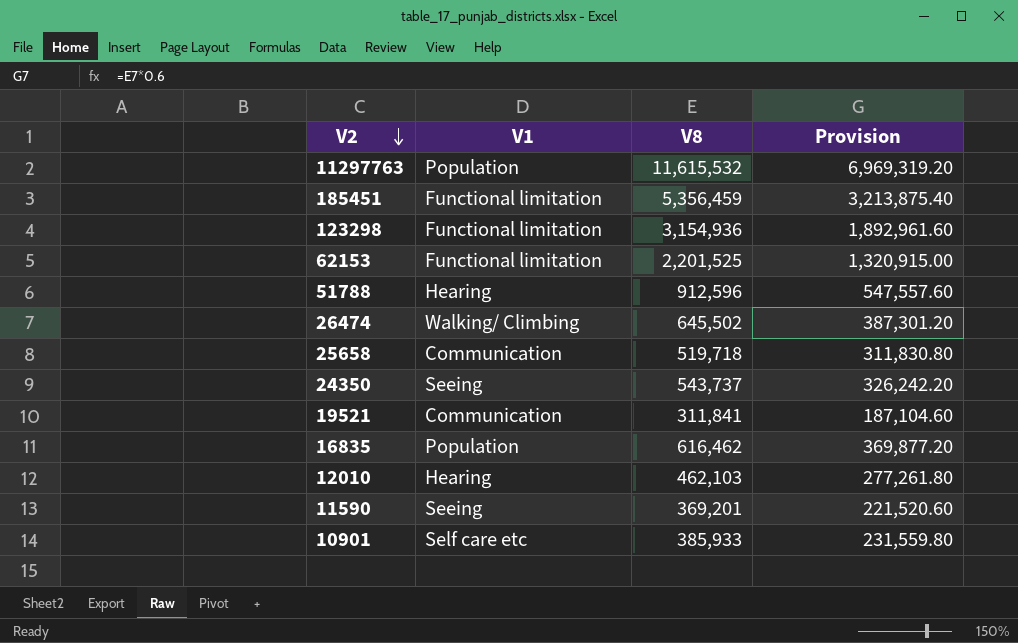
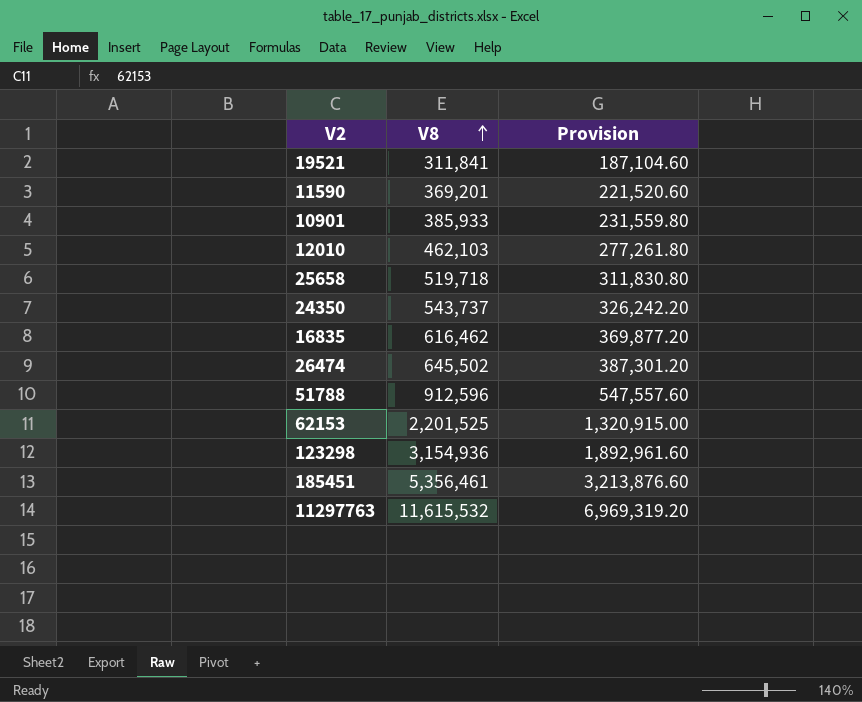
row order: V2 descending -> V8 ascending
column V1 | position: 2 -> none
185451 | V8: 5,356,459 -> 5,356,461
185451 | Provision: 3,213,875.40 -> 3,213,876.60

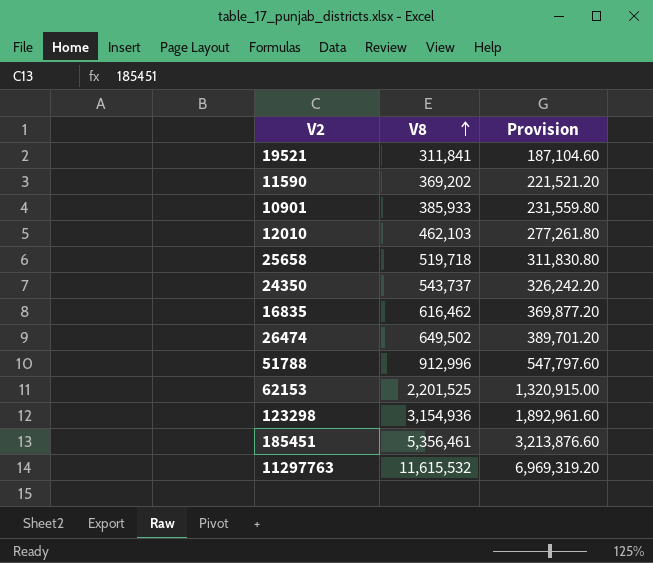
11590 | V8: 369,201 -> 369,202
11590 | Provision: 221,520.60 -> 221,521.20
26474 | V8: 645,502 -> 649,502
26474 | Provision: 387,301.20 -> 389,701.20
51788 | V8: 912,596 -> 912,996
51788 | Provision: 547,557.60 -> 547,797.60

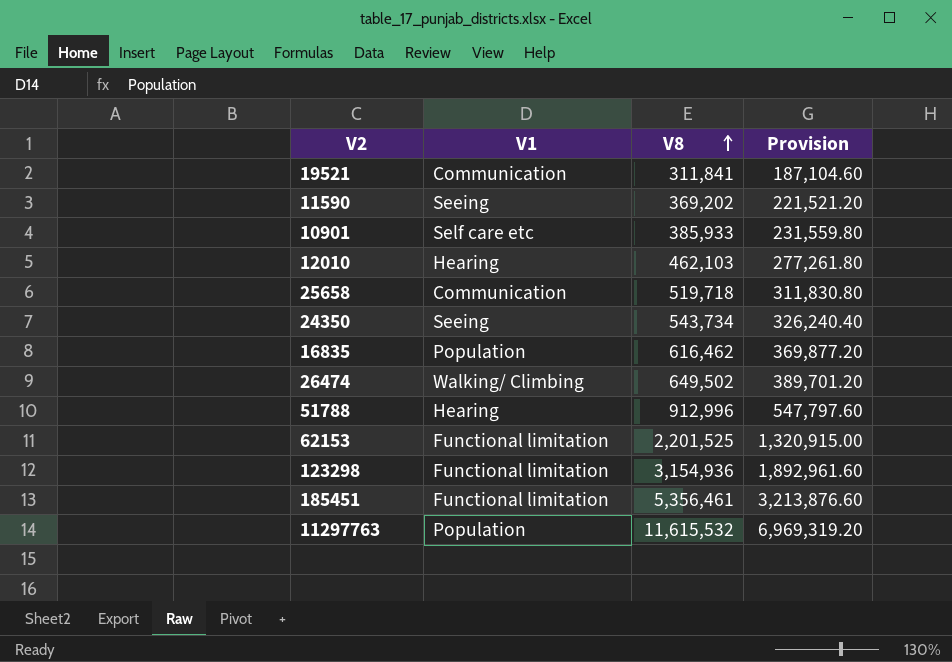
column V1 | position: none -> 2
24350 | V8: 543,737 -> 543,734
24350 | Provision: 326,242.20 -> 326,240.40

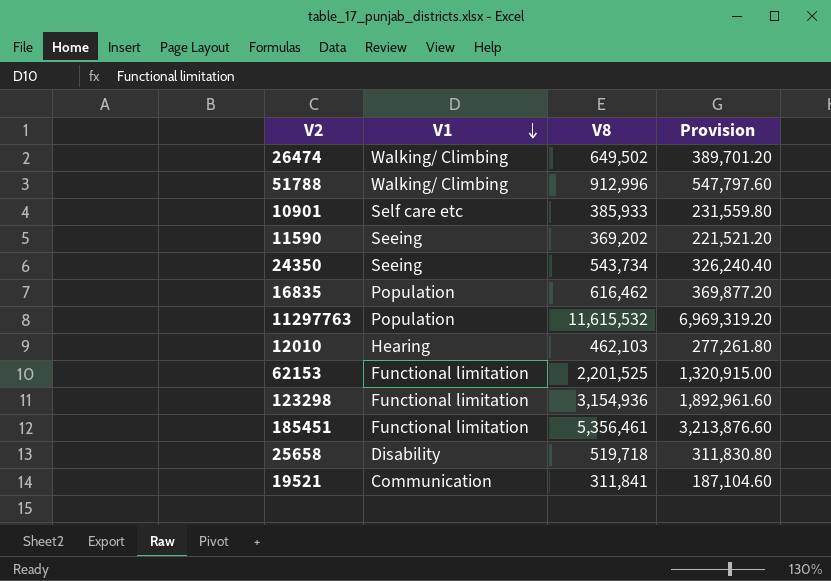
row order: V8 ascending -> V1 descending
51788 | V1: Hearing -> Walking/ Climbing
25658 | V1: Communication -> Disability

